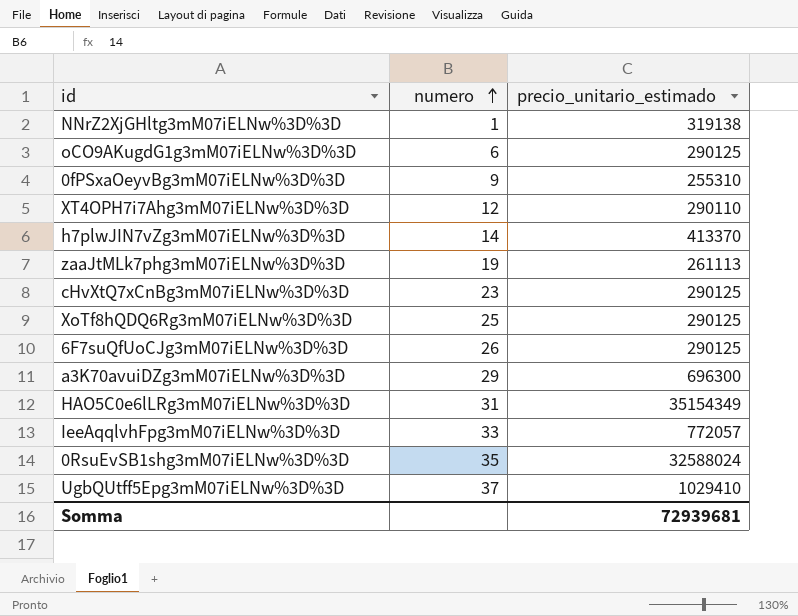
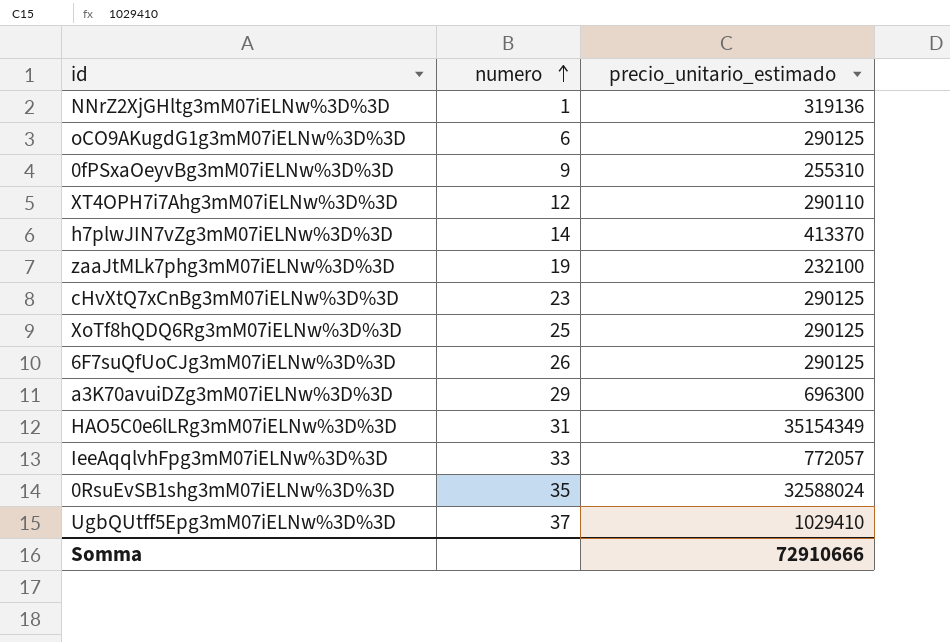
NNrZ2XjGHltg3mM07iELNw%3D%3D | precio_unitario_estimado: 319138 -> 319136
zaaJtMLk7phg3mM07iELNw%3D%3D | precio_unitario_estimado: 261113 -> 232100
Somma | precio_unitario_estimado: 72939681 -> 72910666

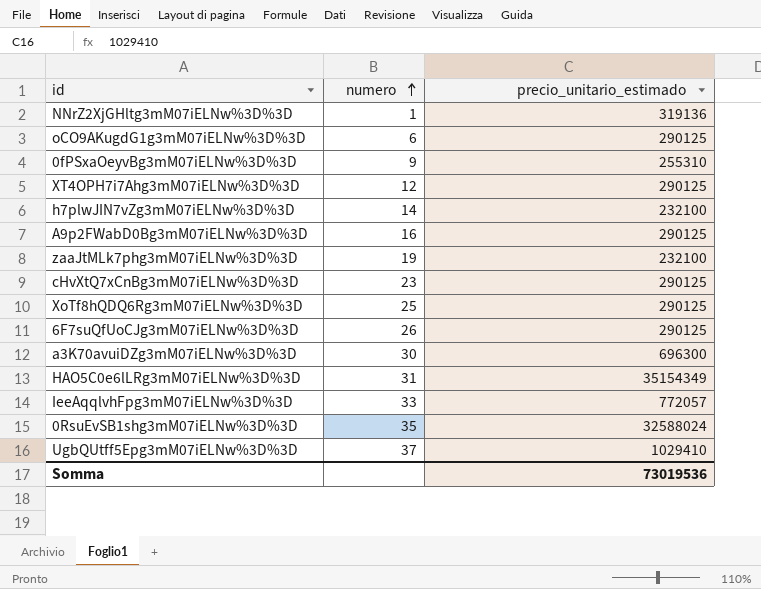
XT4OPH7i7Ahg3mM07iELNw%3D%3D | precio_unitario_estimado: 290110 -> 290125
h7plwJIN7vZg3mM07iELNw%3D%3D | precio_unitario_estimado: 413370 -> 232100
row A9p2FWabD0Bg3mM07iELNw%3D%3D: none -> 16 | 290125
a3K70avuiDZg3mM07iELNw%3D%3D | numero: 29 -> 30
Somma | precio_unitario_estimado: 72910666 -> 73019536

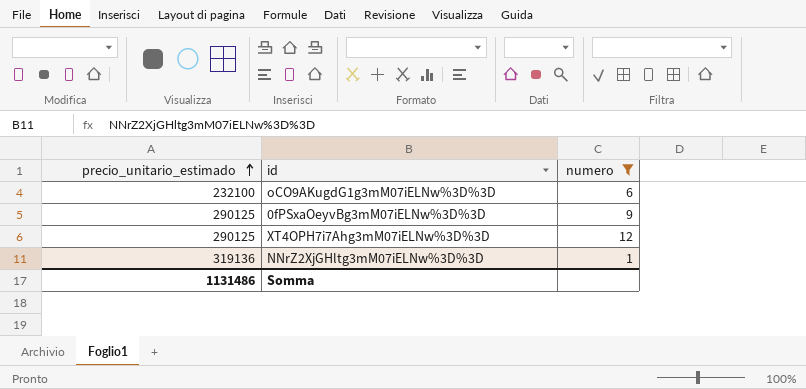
filter: none -> numero <= 12
row order: numero ascending -> precio_unitario_estimado ascending
column precio_unitario_estimado | position: 3 -> 1
oCO9AKugdG1g3mM07iELNw%3D%3D | precio_unitario_estimado: 290125 -> 232100
0fPSxaOeyvBg3mM07iELNw%3D%3D | precio_unitario_estimado: 255310 -> 290125
Somma | precio_unitario_estimado: 73019536 -> 1131486

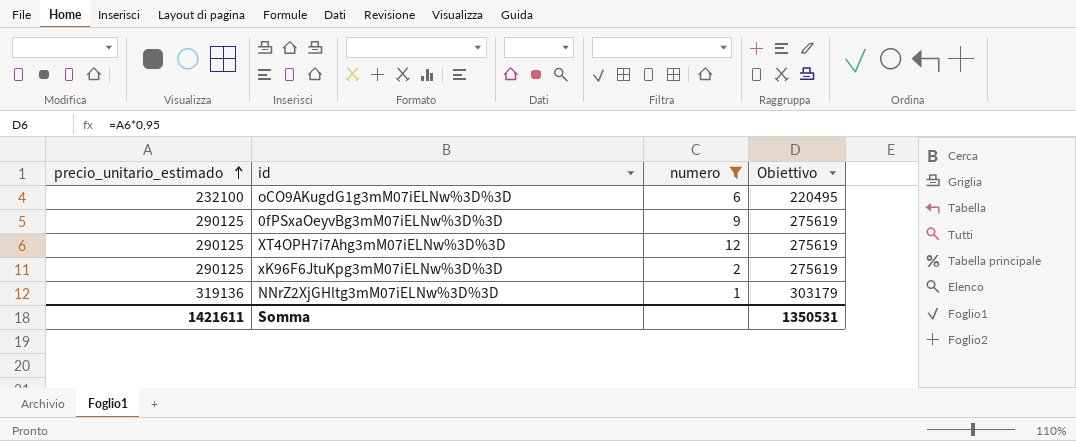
column Obiettivo | formula: none -> [precio_unitario_estimado] * 0,95
row xK96F6JtuKpg3mM07iELNw%3D%3D: none -> 290125 | 2 | 275619
Somma | precio_unitario_estimado: 1131486 -> 1421611

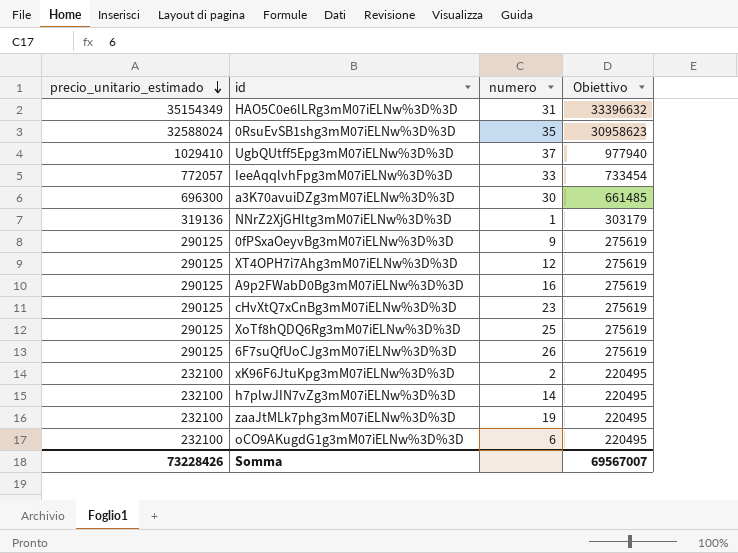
filter: numero <= 12 -> none
row order: precio_unitario_estimado ascending -> precio_unitario_estimado descending
xK96F6JtuKpg3mM07iELNw%3D%3D | precio_unitario_estimado: 290125 -> 232100
xK96F6JtuKpg3mM07iELNw%3D%3D | Obiettivo: 275619 -> 220495
Somma | precio_unitario_estimado: 1421611 -> 73228426
Somma | Obiettivo: 1350531 -> 69567007

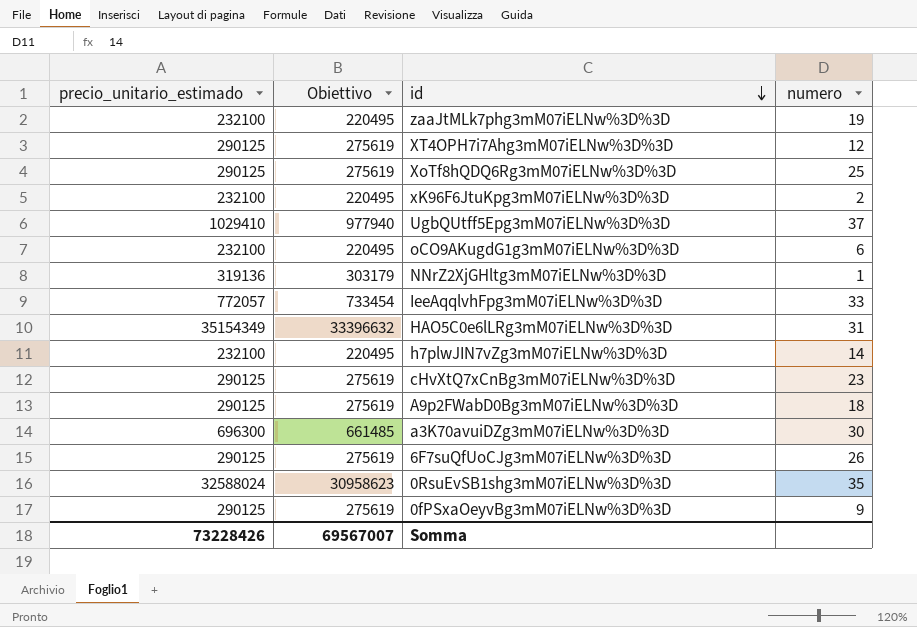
row order: precio_unitario_estimado descending -> id descending
column Obiettivo | position: 4 -> 2
A9p2FWabD0Bg3mM07iELNw%3D%3D | numero: 16 -> 18

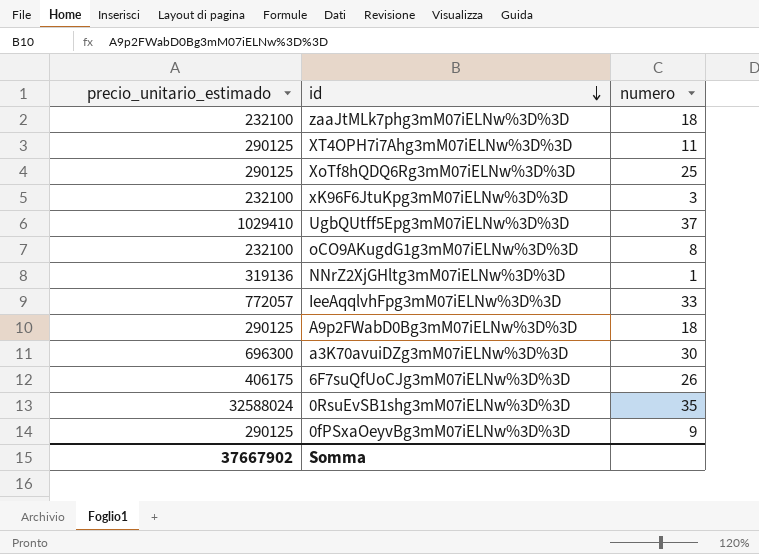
column Obiettivo | formula: [precio_unitario_estimado] * 0,95 -> none
row HAO5C0e6lLRg3mM07iELNw%3D%3D: 35154349 | 33396632 | 31 -> none
row h7plwJIN7vZg3mM07iELNw%3D%3D: 232100 | 220495 | 14 -> none
row cHvXtQ7xCnBg3mM07iELNw%3D%3D: 290125 | 275619 | 23 -> none
zaaJtMLk7phg3mM07iELNw%3D%3D | numero: 19 -> 18
XT4OPH7i7Ahg3mM07iELNw%3D%3D | numero: 12 -> 11
xK96F6JtuKpg3mM07iELNw%3D%3D | numero: 2 -> 3
oCO9AKugdG1g3mM07iELNw%3D%3D | numero: 6 -> 8
6F7suQfUoCJg3mM07iELNw%3D%3D | precio_unitario_estimado: 290125 -> 406175
Somma | precio_unitario_estimado: 73228426 -> 37667902

